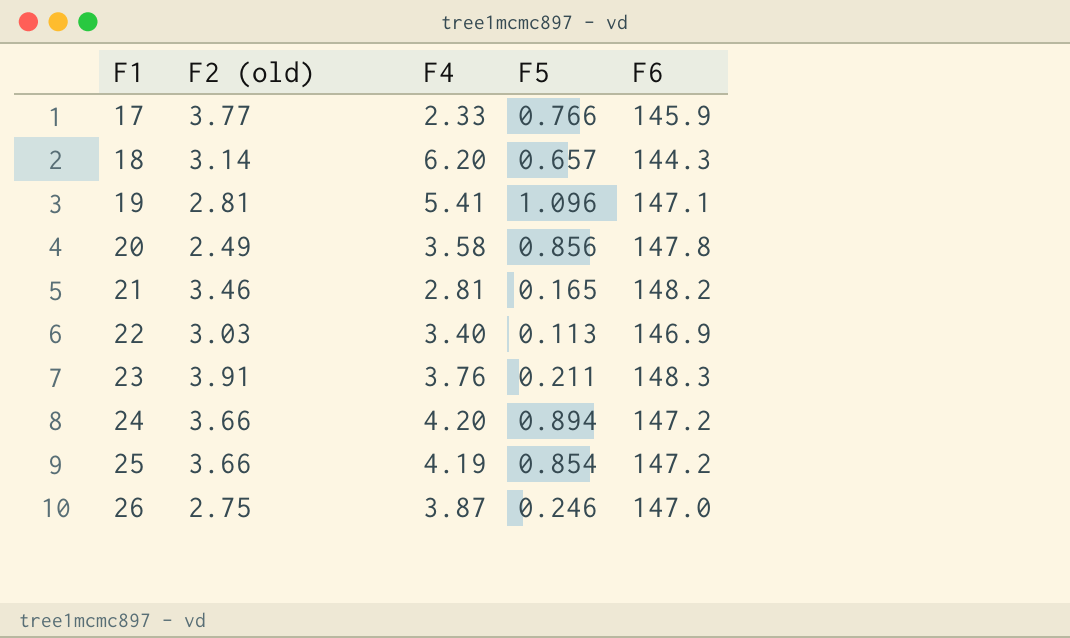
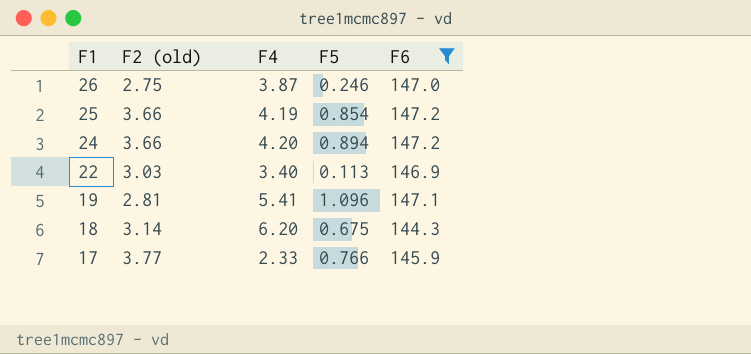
filter: none -> F6 <= 147.2
row order: F1 ascending -> F1 descending
18 | F5: 0.657 -> 0.675

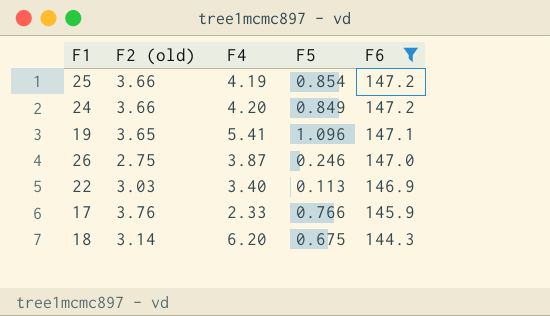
row order: F1 descending -> F6 descending
24 | F5: 0.894 -> 0.849
19 | F2 (old): 2.81 -> 3.65
17 | F2 (old): 3.77 -> 3.76

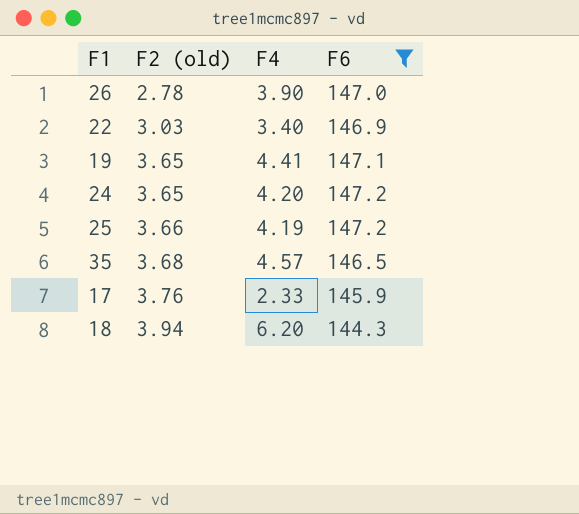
row order: F6 descending -> F2 (old) ascending
column F5 | position: 4 -> none
26 | F2 (old): 2.75 -> 2.78
26 | F4: 3.87 -> 3.90
19 | F4: 5.41 -> 4.41
24 | F2 (old): 3.66 -> 3.65
row 35: none -> 3.68 | 4.57 | 146.5
18 | F2 (old): 3.14 -> 3.94

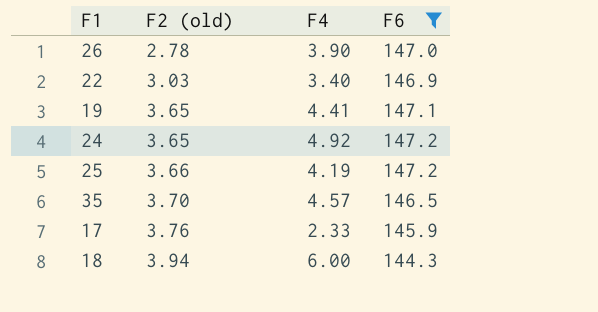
24 | F4: 4.20 -> 4.92
35 | F2 (old): 3.68 -> 3.70
18 | F4: 6.20 -> 6.00

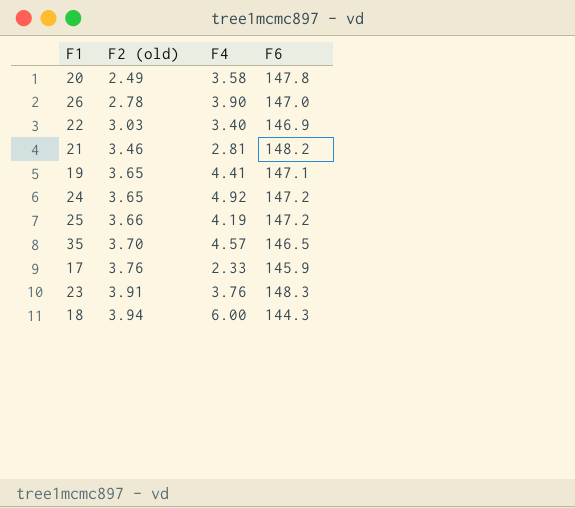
filter: F6 <= 147.2 -> none

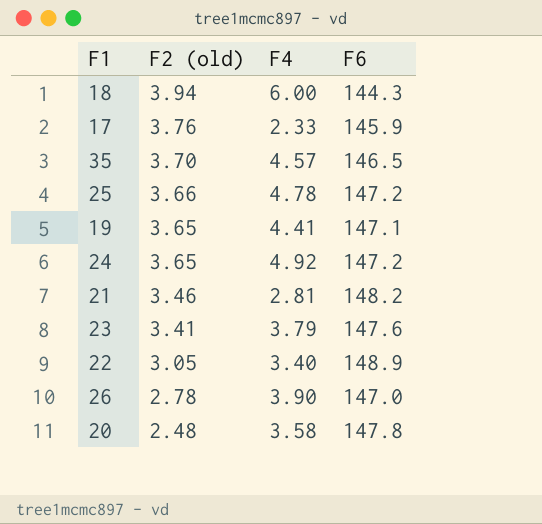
row order: F2 (old) ascending -> F2 (old) descending
25 | F4: 4.19 -> 4.78
23 | F2 (old): 3.91 -> 3.41
23 | F4: 3.76 -> 3.79
23 | F6: 148.3 -> 147.6
22 | F2 (old): 3.03 -> 3.05
22 | F6: 146.9 -> 148.9
20 | F2 (old): 2.49 -> 2.48

